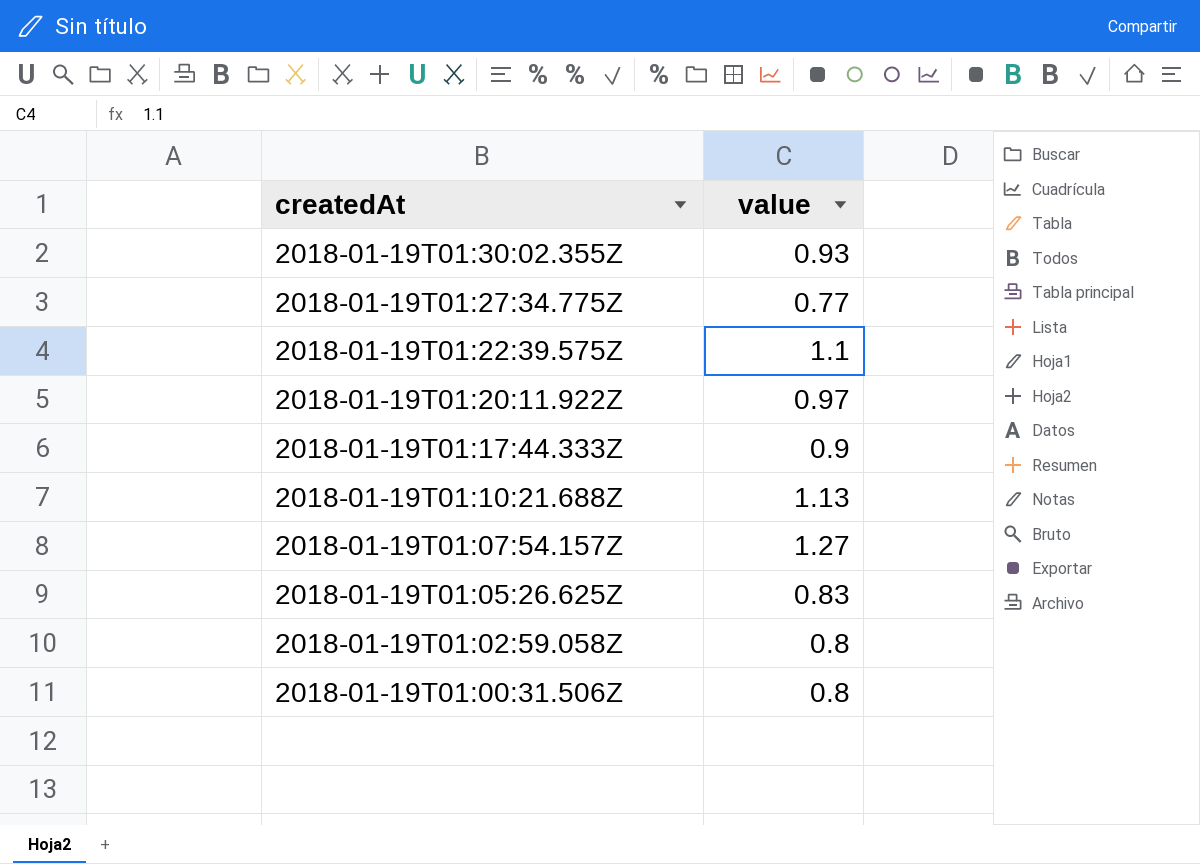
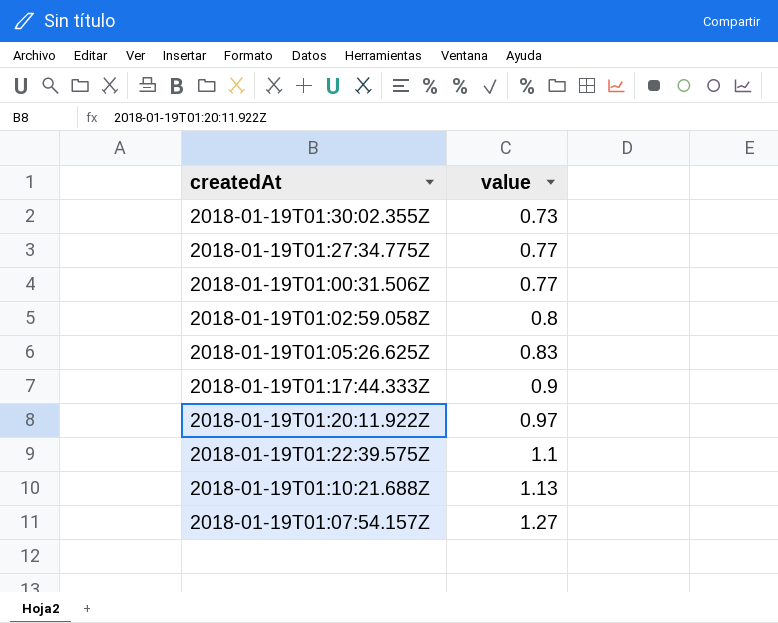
row order: createdAt descending -> value ascending
2018-01-19T01:30:02.355Z | value: 0.93 -> 0.73
2018-01-19T01:00:31.506Z | value: 0.8 -> 0.77

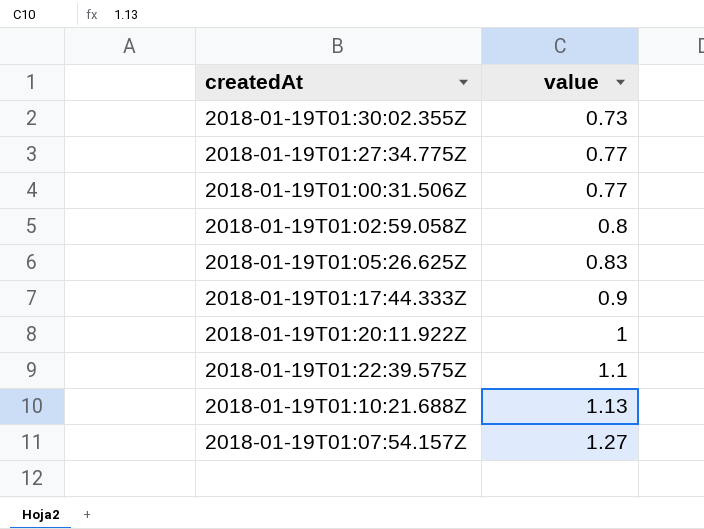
2018-01-19T01:20:11.922Z | value: 0.97 -> 1

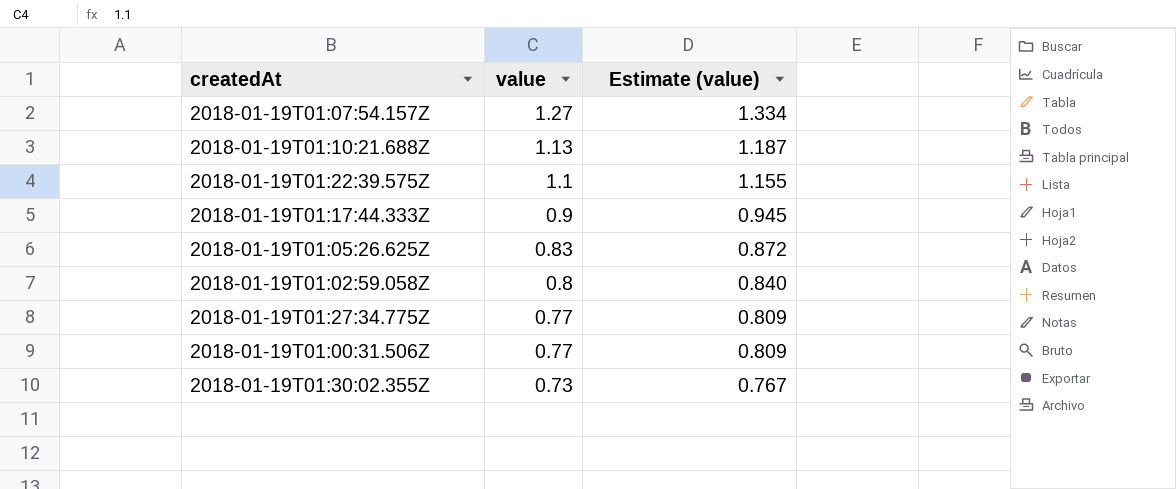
row order: value ascending -> value descending
column Estimate (value) | formula: none -> [value] * 1.05
row 2018-01-19T01:20:11.922Z: 1 -> none

